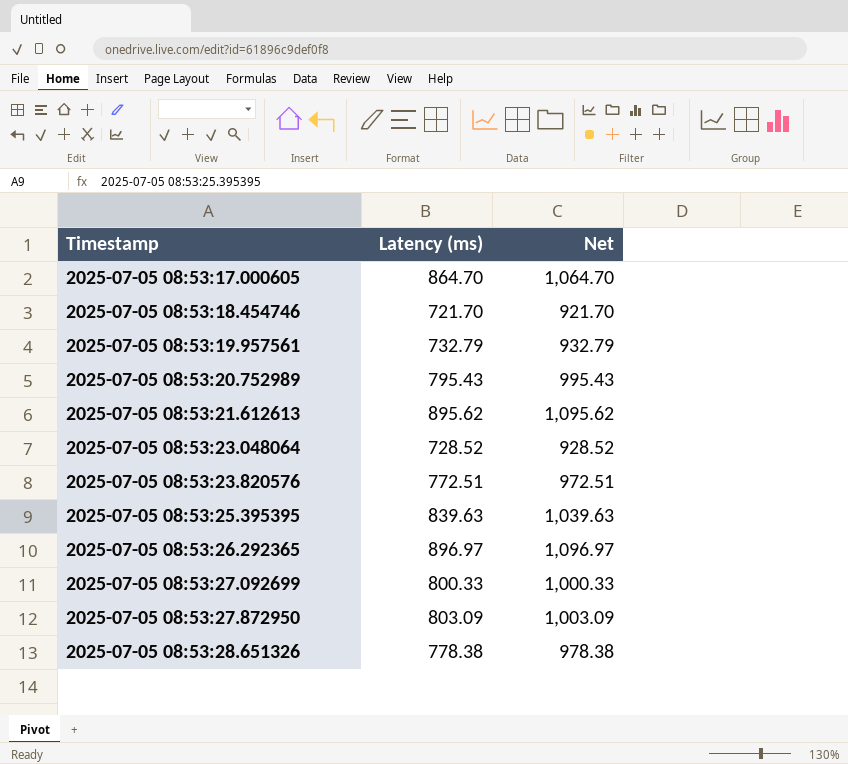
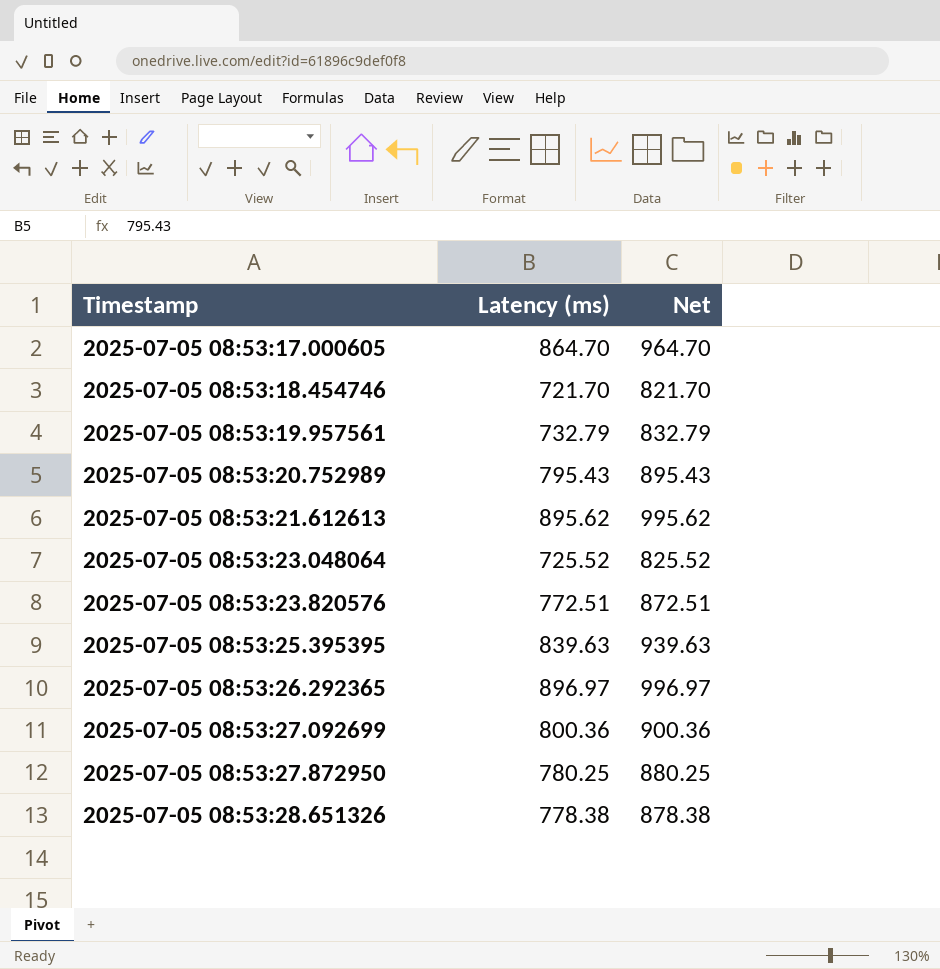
column Net | formula: [Latency (ms)] + 200 -> [Latency (ms)] + 100
2025-07-05 08:53:23.048064 | Latency (ms): 728.52 -> 725.52
2025-07-05 08:53:27.092699 | Latency (ms): 800.33 -> 800.36
2025-07-05 08:53:27.872950 | Latency (ms): 803.09 -> 780.25

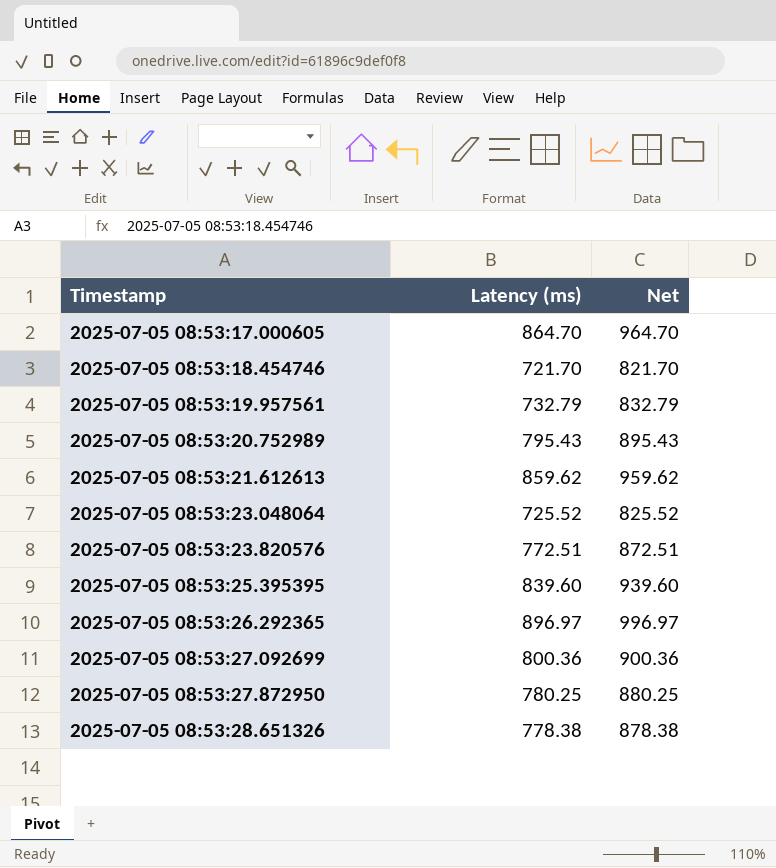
2025-07-05 08:53:21.612613 | Latency (ms): 895.62 -> 859.62
2025-07-05 08:53:21.612613 | Net: 995.62 -> 959.62
2025-07-05 08:53:25.395395 | Latency (ms): 839.63 -> 839.60
2025-07-05 08:53:25.395395 | Net: 939.63 -> 939.60

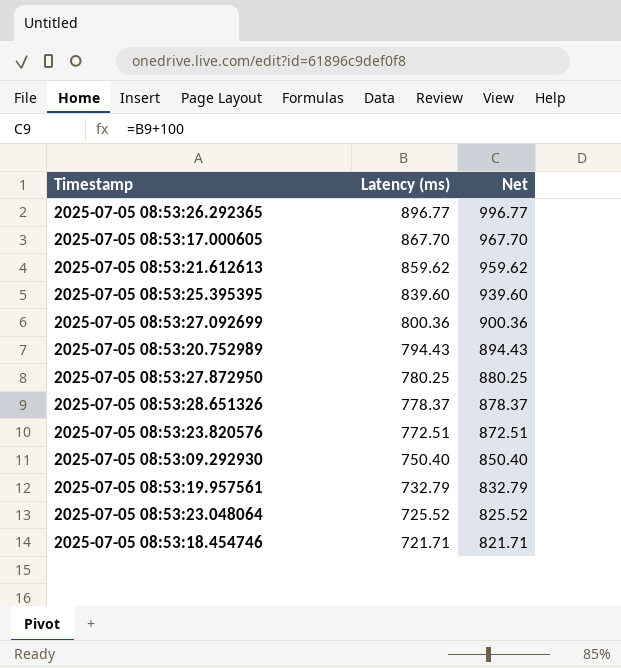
row order: Timestamp ascending -> Latency (ms) descending
2025-07-05 08:53:26.292365 | Latency (ms): 896.97 -> 896.77
2025-07-05 08:53:26.292365 | Net: 996.97 -> 996.77
2025-07-05 08:53:17.000605 | Latency (ms): 864.70 -> 867.70
2025-07-05 08:53:17.000605 | Net: 964.70 -> 967.70
2025-07-05 08:53:20.752989 | Latency (ms): 795.43 -> 794.43
2025-07-05 08:53:20.752989 | Net: 895.43 -> 894.43
2025-07-05 08:53:28.651326 | Latency (ms): 778.38 -> 778.37
2025-07-05 08:53:28.651326 | Net: 878.38 -> 878.37
row 2025-07-05 08:53:09.292930: none -> 750.40 | 850.40
2025-07-05 08:53:18.454746 | Latency (ms): 721.70 -> 721.71
2025-07-05 08:53:18.454746 | Net: 821.70 -> 821.71

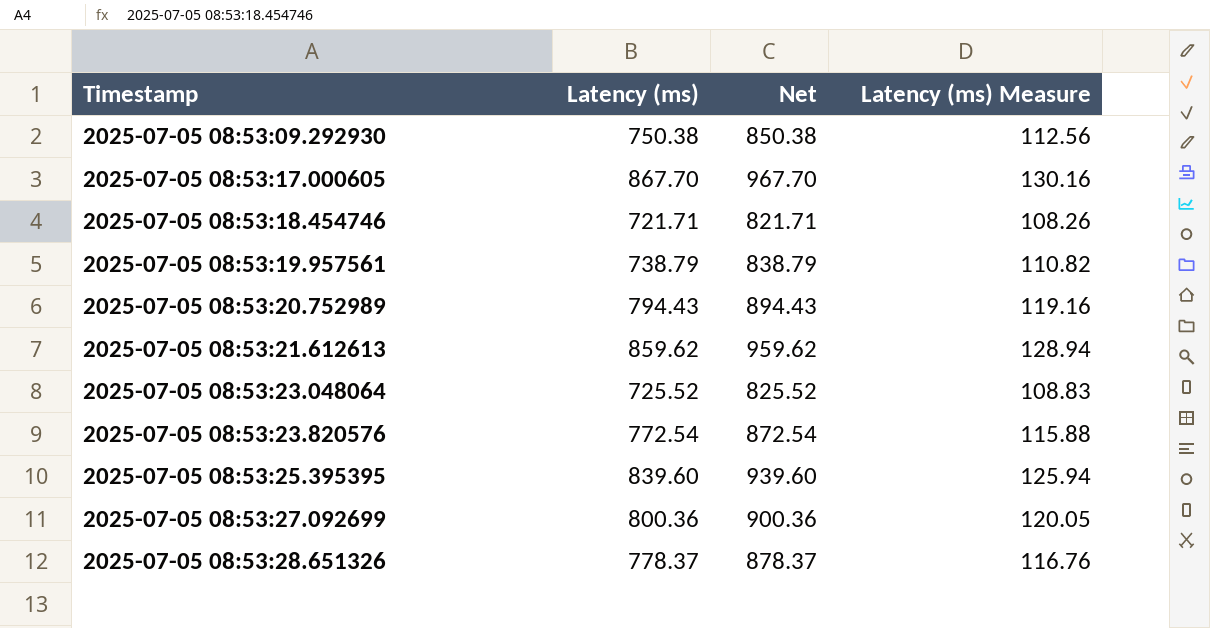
row order: Latency (ms) descending -> Timestamp ascending
column Latency (ms) Measure | formula: none -> [Latency (ms)] * 0.15
row 2025-07-05 08:53:26.292365: 896.77 | 996.77 -> none
row 2025-07-05 08:53:27.872950: 780.25 | 880.25 -> none
2025-07-05 08:53:09.292930 | Latency (ms): 750.40 -> 750.38
2025-07-05 08:53:09.292930 | Net: 850.40 -> 850.38
2025-07-05 08:53:19.957561 | Latency (ms): 732.79 -> 738.79
2025-07-05 08:53:19.957561 | Net: 832.79 -> 838.79
2025-07-05 08:53:23.820576 | Latency (ms): 772.51 -> 772.54
2025-07-05 08:53:23.820576 | Net: 872.51 -> 872.54

